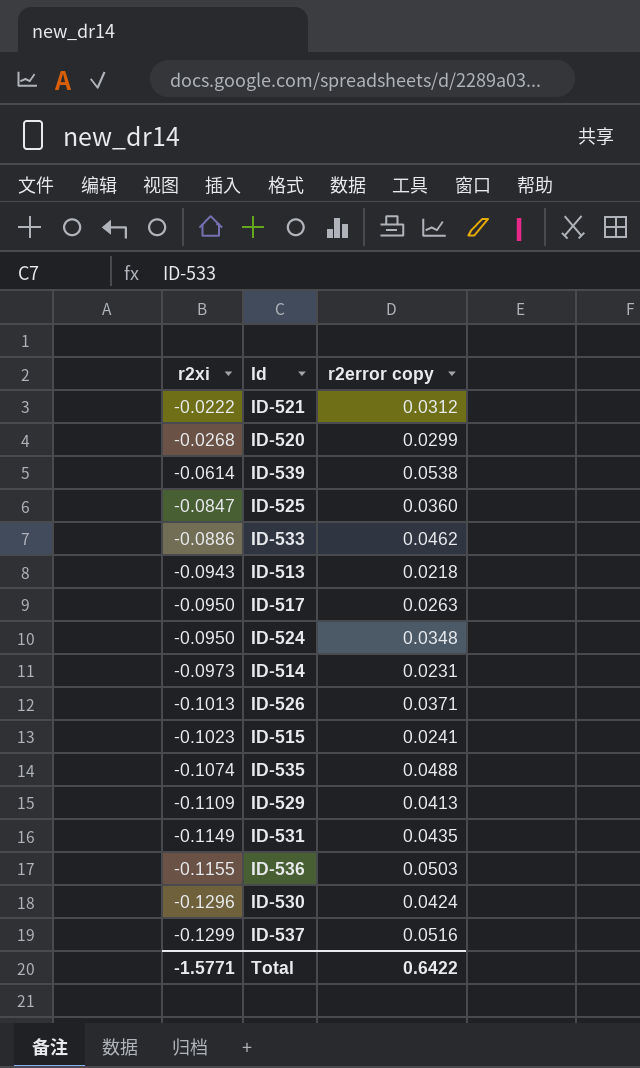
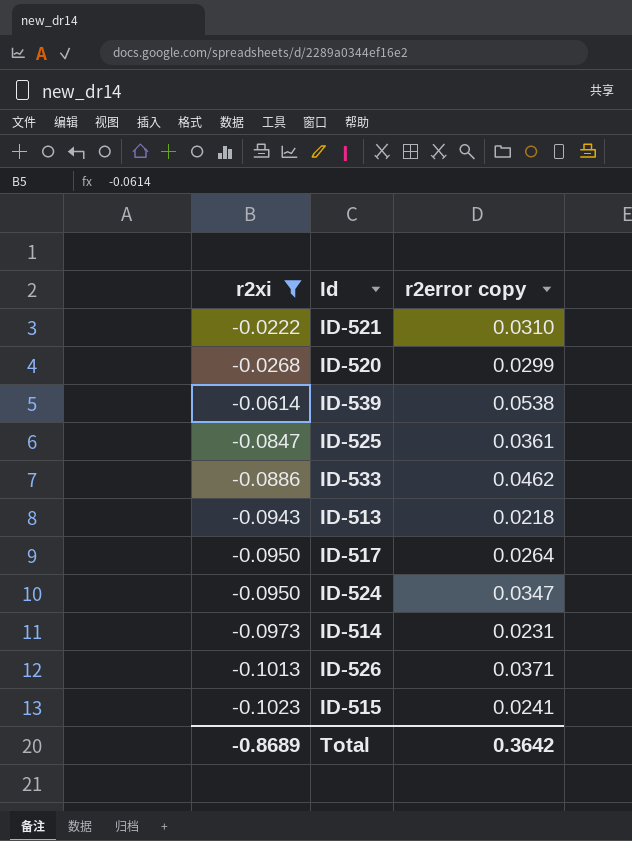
filter: none -> r2xi >= -0.1023
ID-521 | r2error copy: 0.0312 -> 0.0310
ID-525 | r2error copy: 0.0360 -> 0.0361
ID-517 | r2error copy: 0.0263 -> 0.0264
ID-524 | r2error copy: 0.0348 -> 0.0347
Total | r2xi: -1.5771 -> -0.8689
Total | r2error copy: 0.6422 -> 0.3642

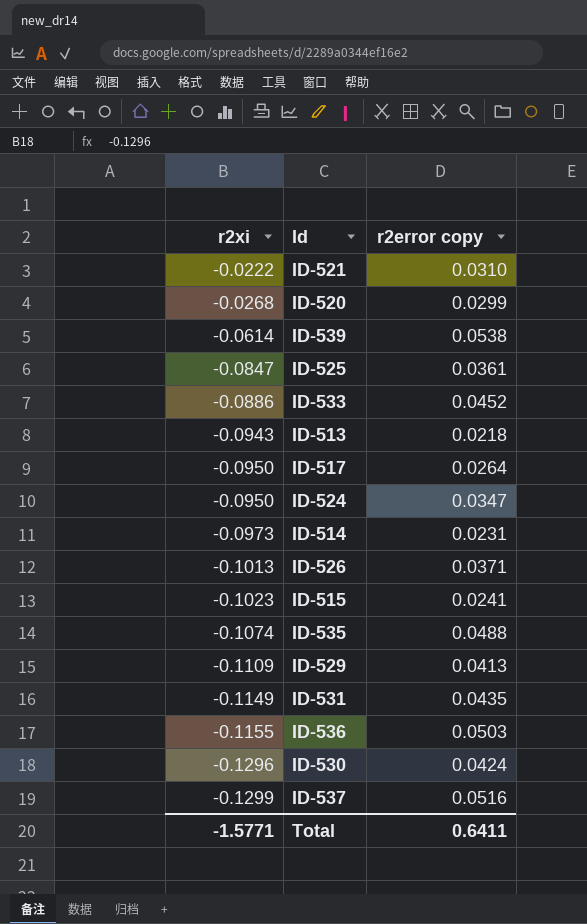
filter: r2xi >= -0.1023 -> none
ID-533 | r2error copy: 0.0462 -> 0.0452
Total | r2xi: -0.8689 -> -1.5771
Total | r2error copy: 0.3642 -> 0.6411

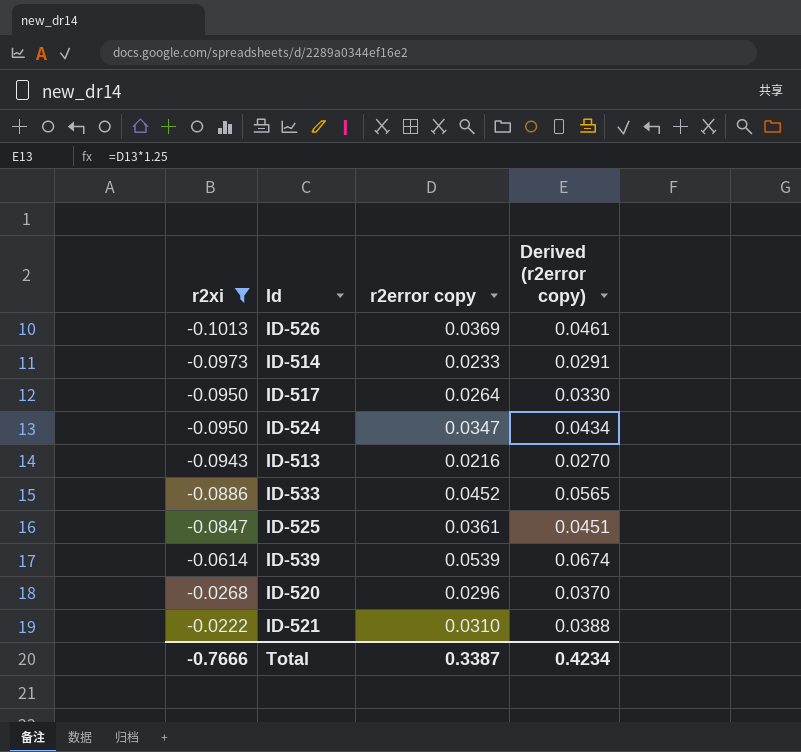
filter: none -> r2xi >= -0.1013
row order: r2xi descending -> r2xi ascending
column Derived (r2error copy) | formula: none -> [r2error copy] * 1.25
ID-526 | r2error copy: 0.0371 -> 0.0369
ID-514 | r2error copy: 0.0231 -> 0.0233
ID-513 | r2error copy: 0.0218 -> 0.0216
ID-539 | r2error copy: 0.0538 -> 0.0539
ID-520 | r2error copy: 0.0299 -> 0.0296
Total | r2xi: -1.5771 -> -0.7666
Total | r2error copy: 0.6411 -> 0.3387

